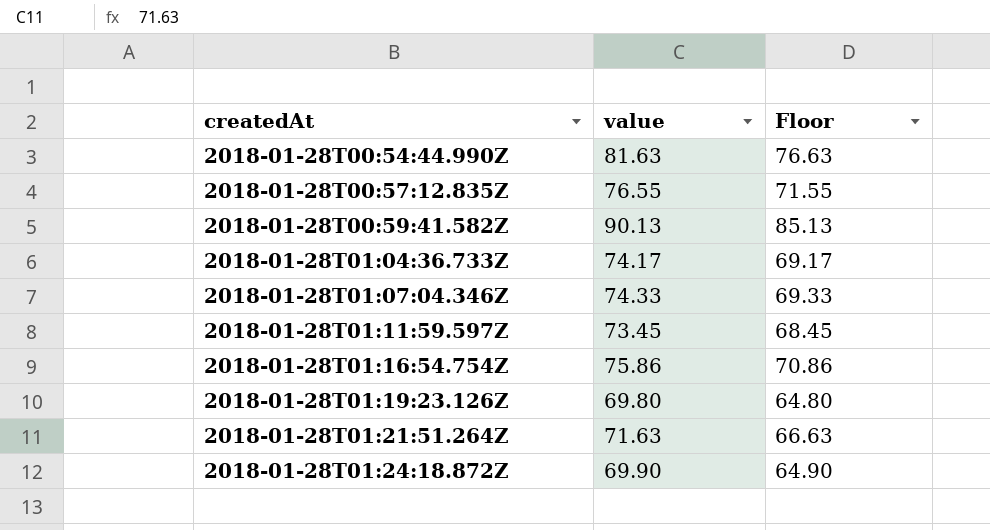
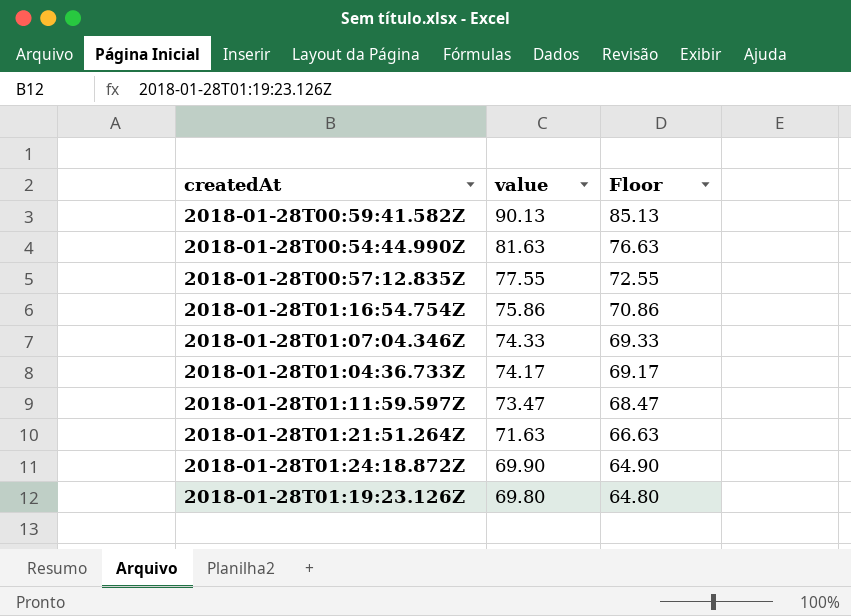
row order: createdAt ascending -> value descending
2018-01-28T00:57:12.835Z | value: 76.55 -> 77.55
2018-01-28T00:57:12.835Z | Floor: 71.55 -> 72.55
2018-01-28T01:11:59.597Z | value: 73.45 -> 73.47
2018-01-28T01:11:59.597Z | Floor: 68.45 -> 68.47

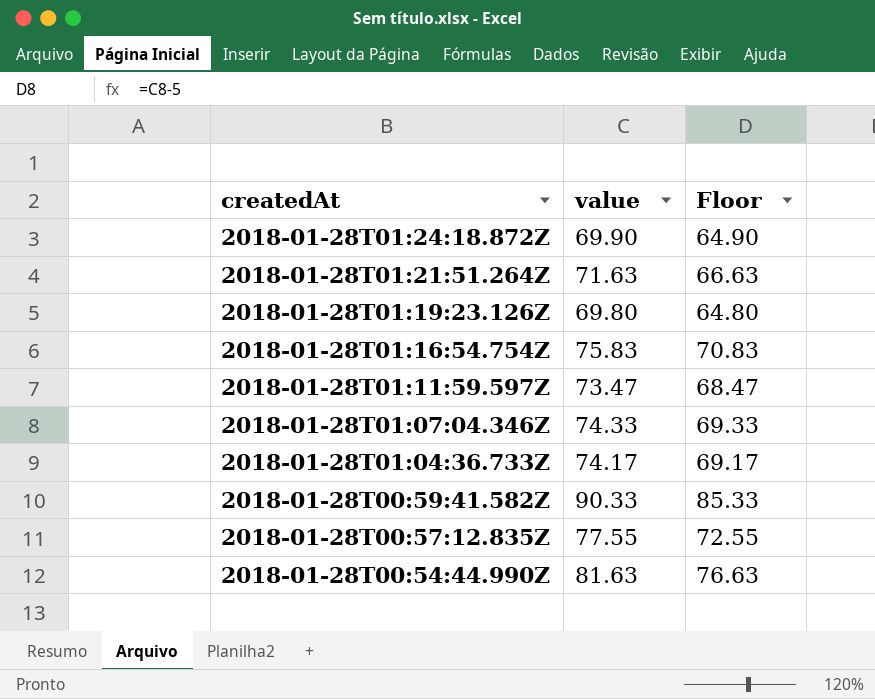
row order: value descending -> createdAt descending
2018-01-28T01:16:54.754Z | value: 75.86 -> 75.83
2018-01-28T01:16:54.754Z | Floor: 70.86 -> 70.83
2018-01-28T00:59:41.582Z | value: 90.13 -> 90.33
2018-01-28T00:59:41.582Z | Floor: 85.13 -> 85.33

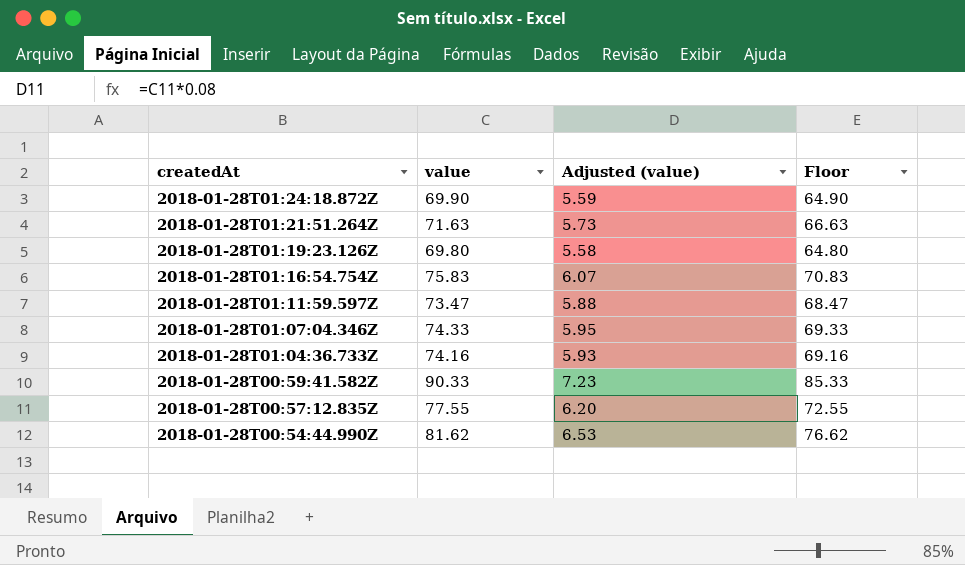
column Adjusted (value) | formula: none -> [value] * 0.08
2018-01-28T01:04:36.733Z | value: 74.17 -> 74.16
2018-01-28T01:04:36.733Z | Floor: 69.17 -> 69.16
2018-01-28T00:54:44.990Z | value: 81.63 -> 81.62
2018-01-28T00:54:44.990Z | Floor: 76.63 -> 76.62

